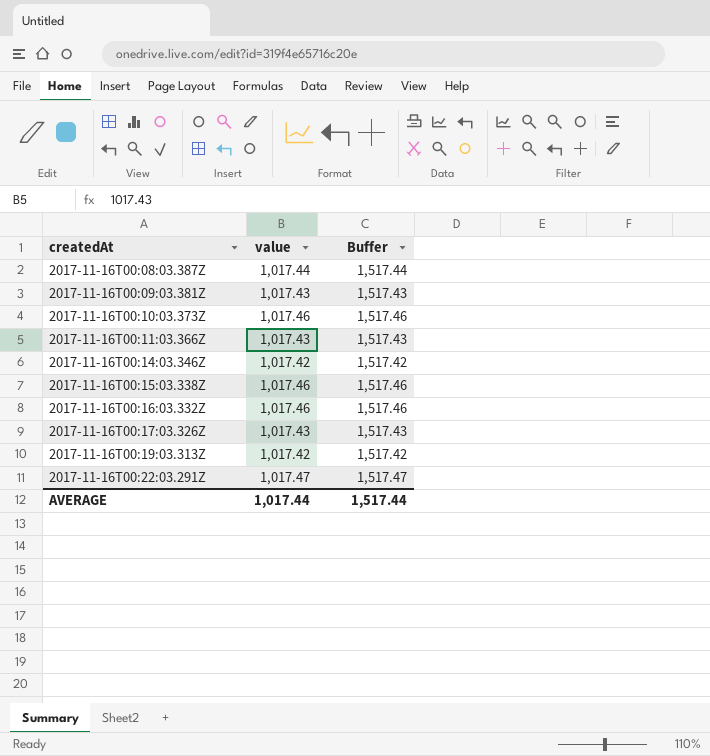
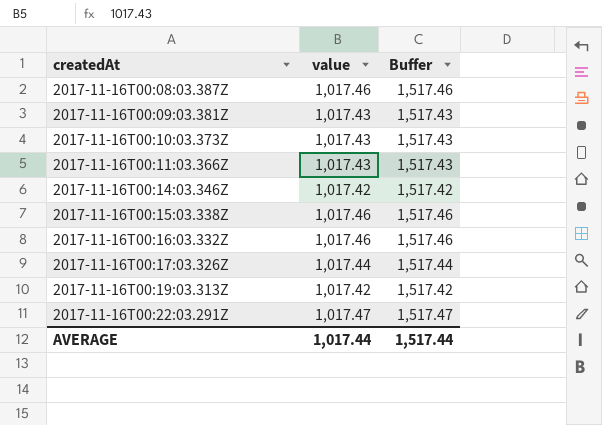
2017-11-16T00:08:03.387Z | value: 1,017.44 -> 1,017.46
2017-11-16T00:08:03.387Z | Buffer: 1,517.44 -> 1,517.46
2017-11-16T00:10:03.373Z | value: 1,017.46 -> 1,017.43
2017-11-16T00:10:03.373Z | Buffer: 1,517.46 -> 1,517.43
2017-11-16T00:17:03.326Z | value: 1,017.43 -> 1,017.44
2017-11-16T00:17:03.326Z | Buffer: 1,517.43 -> 1,517.44

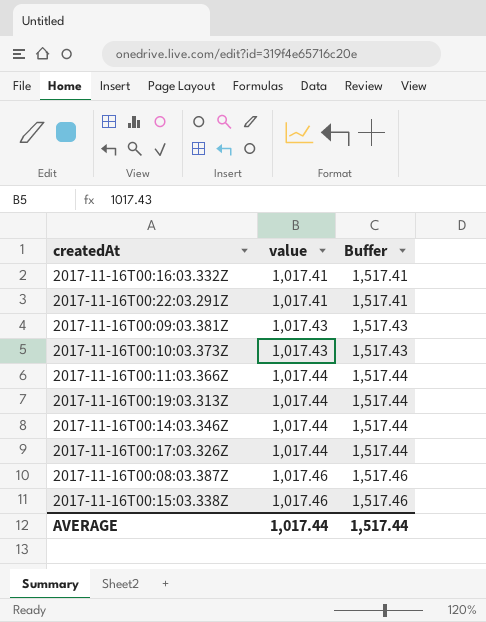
row order: createdAt ascending -> value ascending
2017-11-16T00:16:03.332Z | value: 1,017.46 -> 1,017.41
2017-11-16T00:16:03.332Z | Buffer: 1,517.46 -> 1,517.41
2017-11-16T00:22:03.291Z | value: 1,017.47 -> 1,017.41
2017-11-16T00:22:03.291Z | Buffer: 1,517.47 -> 1,517.41
2017-11-16T00:11:03.366Z | value: 1,017.43 -> 1,017.44
2017-11-16T00:11:03.366Z | Buffer: 1,517.43 -> 1,517.44
2017-11-16T00:19:03.313Z | value: 1,017.42 -> 1,017.44
2017-11-16T00:19:03.313Z | Buffer: 1,517.42 -> 1,517.44
2017-11-16T00:14:03.346Z | value: 1,017.42 -> 1,017.44
2017-11-16T00:14:03.346Z | Buffer: 1,517.42 -> 1,517.44

